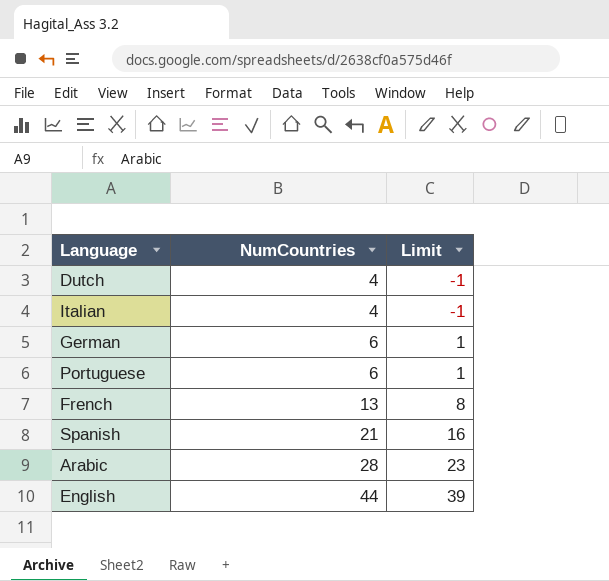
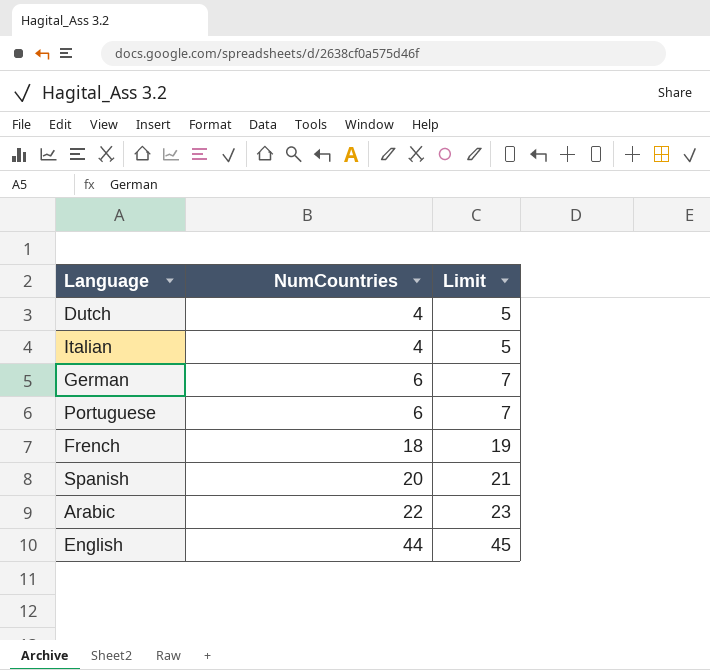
column Limit | formula: [NumCountries] - 5 -> [NumCountries] + 1
French | NumCountries: 13 -> 18
Spanish | NumCountries: 21 -> 20
Arabic | NumCountries: 28 -> 22

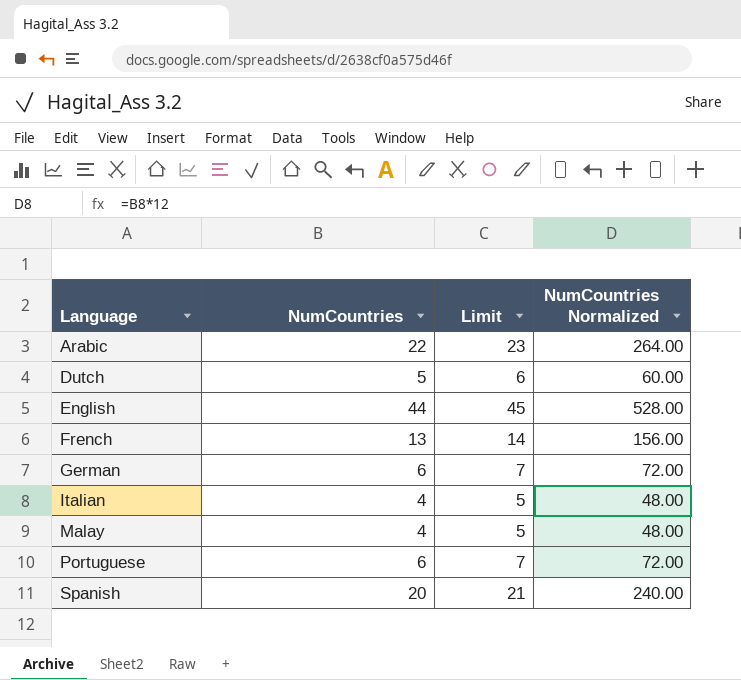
row order: NumCountries ascending -> Language ascending
column NumCountries Normalized | formula: none -> [NumCountries] * 12
Dutch | NumCountries: 4 -> 5
Dutch | Limit: 5 -> 6
French | NumCountries: 18 -> 13
French | Limit: 19 -> 14
row Malay: none -> 4 | 5 | 48.00

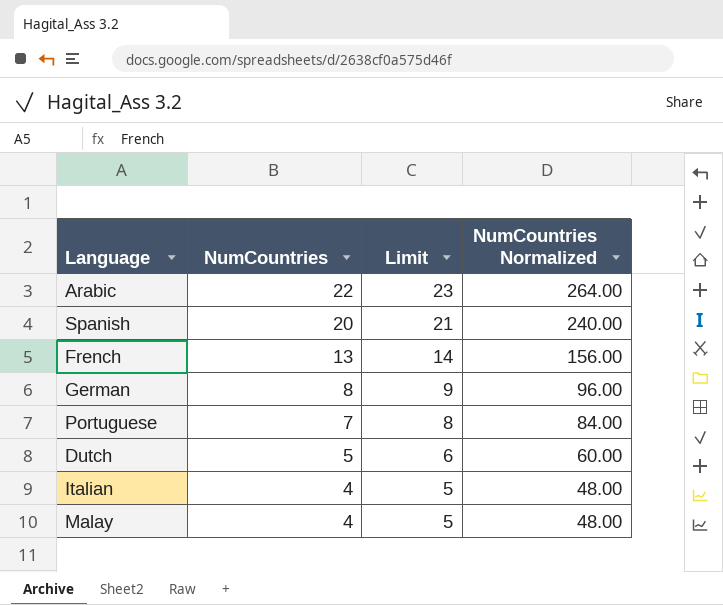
row order: Language ascending -> NumCountries descending
row English: 44 | 45 | 528.00 -> none
German | NumCountries: 6 -> 8
German | Limit: 7 -> 9
German | NumCountries Normalized: 72.00 -> 96.00
Portuguese | NumCountries: 6 -> 7
Portuguese | Limit: 7 -> 8
Portuguese | NumCountries Normalized: 72.00 -> 84.00

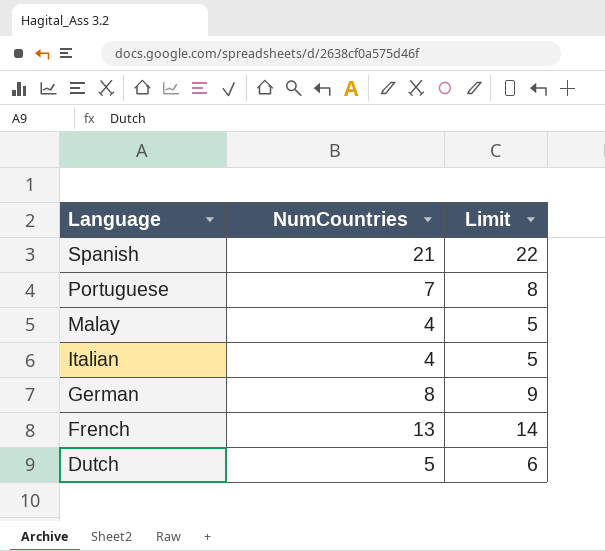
row order: NumCountries descending -> Language descending
column NumCountries Normalized | formula: [NumCountries] * 12 -> none
row Arabic: 22 | 23 | 264.00 -> none
Spanish | NumCountries: 20 -> 21
Spanish | Limit: 21 -> 22

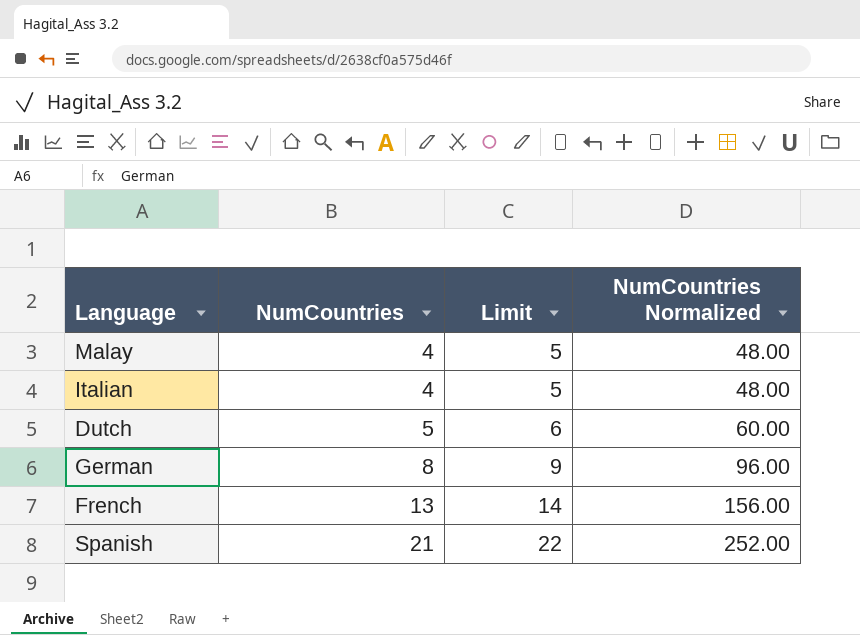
row order: Language descending -> NumCountries ascending
column NumCountries Normalized | formula: none -> [NumCountries] * 12
row Portuguese: 7 | 8 -> none

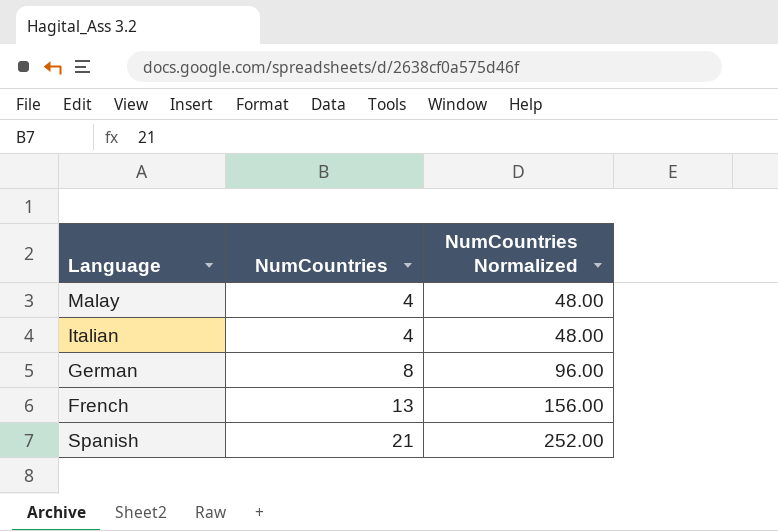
column Limit | formula: [NumCountries] + 1 -> none
row Dutch: 5 | 6 | 60.00 -> none

